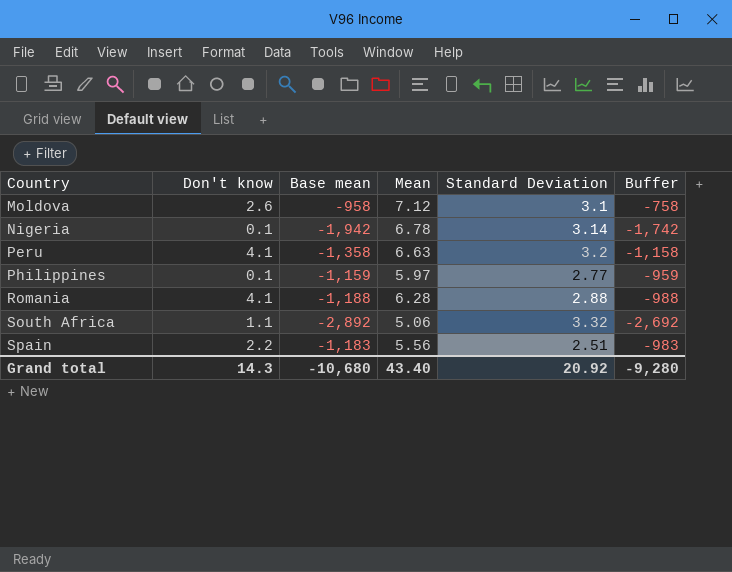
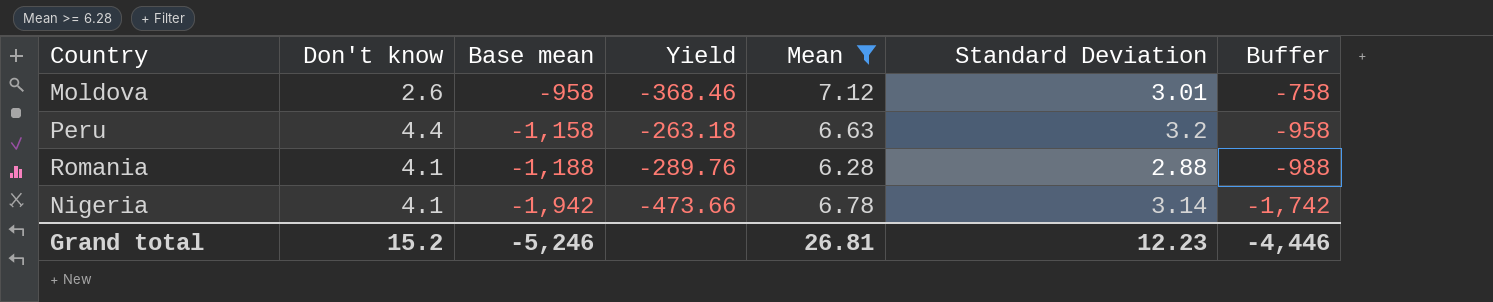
filter: none -> Mean >= 6.28
row order: Country ascending -> Base mean descending
column Yield | formula: none -> [Base mean] / [Don't know]
Moldova | Standard Deviation: 3.1 -> 3.01
Peru | Don't know: 4.1 -> 4.4
Peru | Base mean: -1,358 -> -1,158
Peru | Buffer: -1,158 -> -958
Nigeria | Don't know: 0.1 -> 4.1
Grand total | Don't know: 14.3 -> 15.2
Grand total | Base mean: -10,680 -> -5,246
Grand total | Mean: 43.40 -> 26.81
Grand total | Standard Deviation: 20.92 -> 12.23
Grand total | Buffer: -9,280 -> -4,446

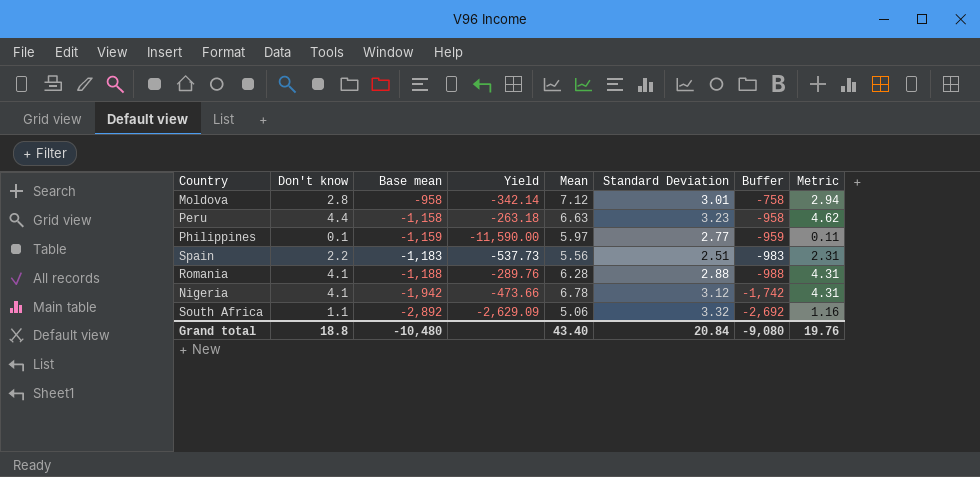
filter: Mean >= 6.28 -> none
column Metric | formula: none -> [Don't know] * 1.05
Moldova | Don't know: 2.6 -> 2.8
Moldova | Yield: -368.46 -> -342.14
Peru | Standard Deviation: 3.2 -> 3.23
Nigeria | Standard Deviation: 3.14 -> 3.12
Grand total | Don't know: 15.2 -> 18.8
Grand total | Base mean: -5,246 -> -10,480
Grand total | Mean: 26.81 -> 43.40
Grand total | Standard Deviation: 12.23 -> 20.84
Grand total | Buffer: -4,446 -> -9,080

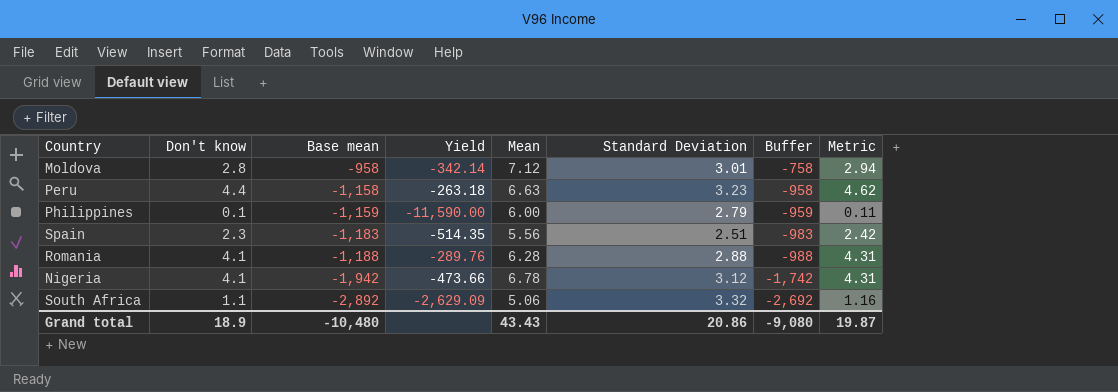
Philippines | Mean: 5.97 -> 6.00
Philippines | Standard Deviation: 2.77 -> 2.79
Spain | Don't know: 2.2 -> 2.3
Spain | Yield: -537.73 -> -514.35
Spain | Metric: 2.31 -> 2.42
Grand total | Don't know: 18.8 -> 18.9
Grand total | Mean: 43.40 -> 43.43
Grand total | Standard Deviation: 20.84 -> 20.86
Grand total | Metric: 19.76 -> 19.87

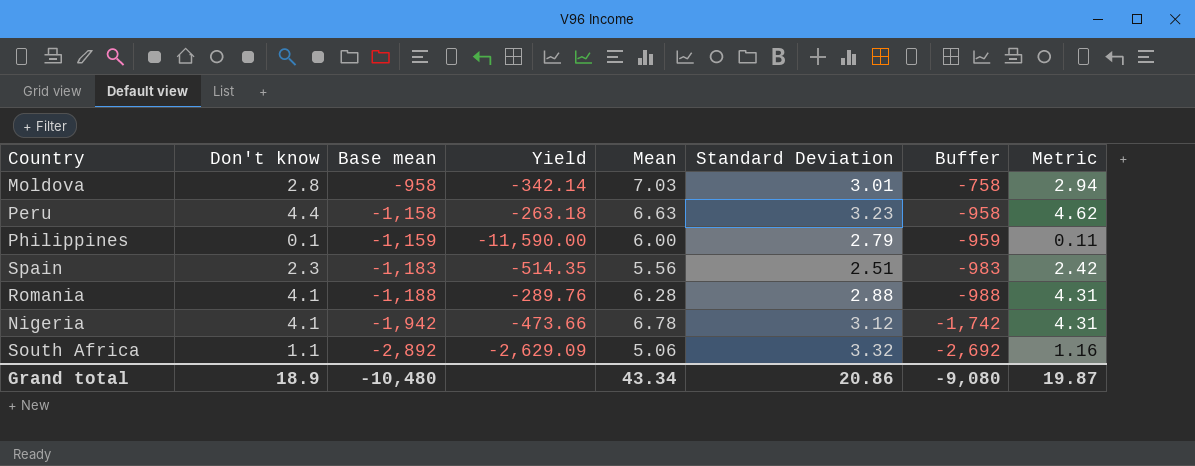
Moldova | Mean: 7.12 -> 7.03
Grand total | Mean: 43.43 -> 43.34

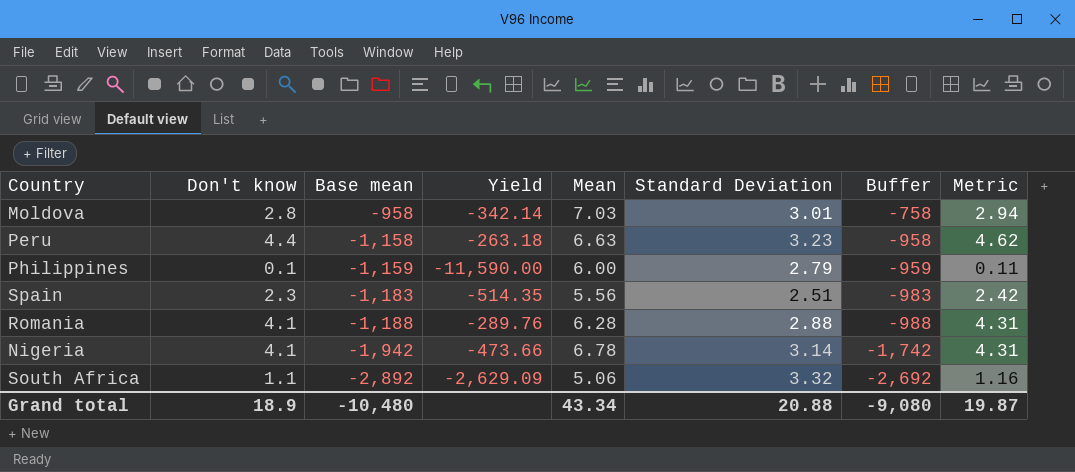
Nigeria | Standard Deviation: 3.12 -> 3.14
Grand total | Standard Deviation: 20.86 -> 20.88

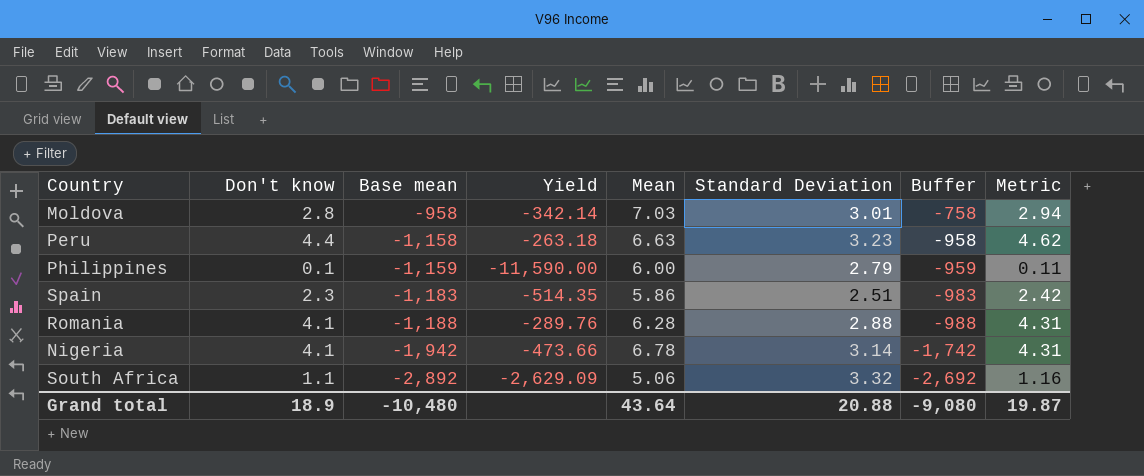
Spain | Mean: 5.56 -> 5.86
Grand total | Mean: 43.34 -> 43.64

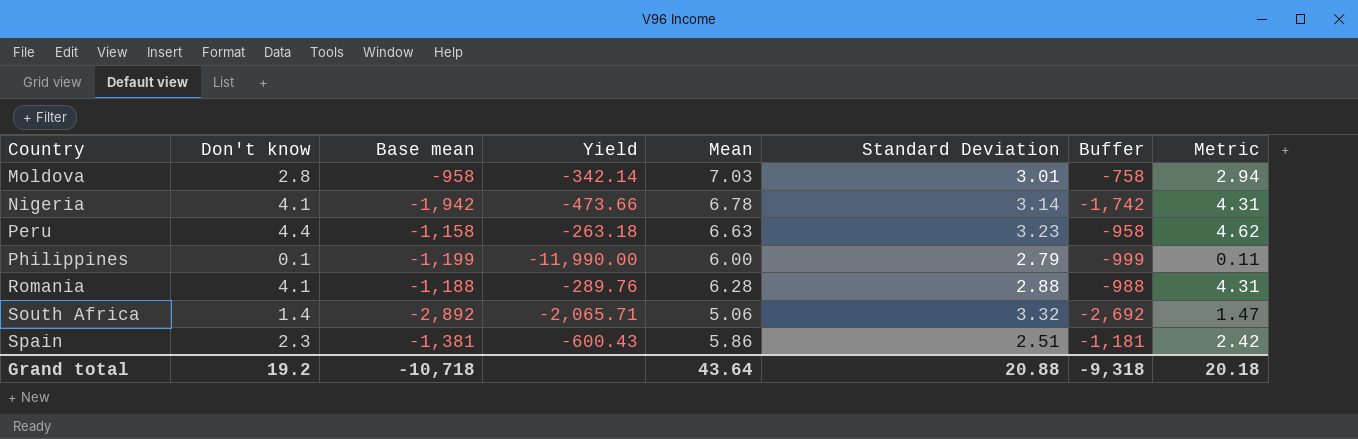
row order: Base mean descending -> Country ascending
Philippines | Base mean: -1,159 -> -1,199
Philippines | Yield: -11,590.00 -> -11,990.00
Philippines | Buffer: -959 -> -999
South Africa | Don't know: 1.1 -> 1.4
South Africa | Yield: -2,629.09 -> -2,065.71
South Africa | Metric: 1.16 -> 1.47
Spain | Base mean: -1,183 -> -1,381
Spain | Yield: -514.35 -> -600.43
Spain | Buffer: -983 -> -1,181
Grand total | Don't know: 18.9 -> 19.2
Grand total | Base mean: -10,480 -> -10,718
Grand total | Buffer: -9,080 -> -9,318
Grand total | Metric: 19.87 -> 20.18

